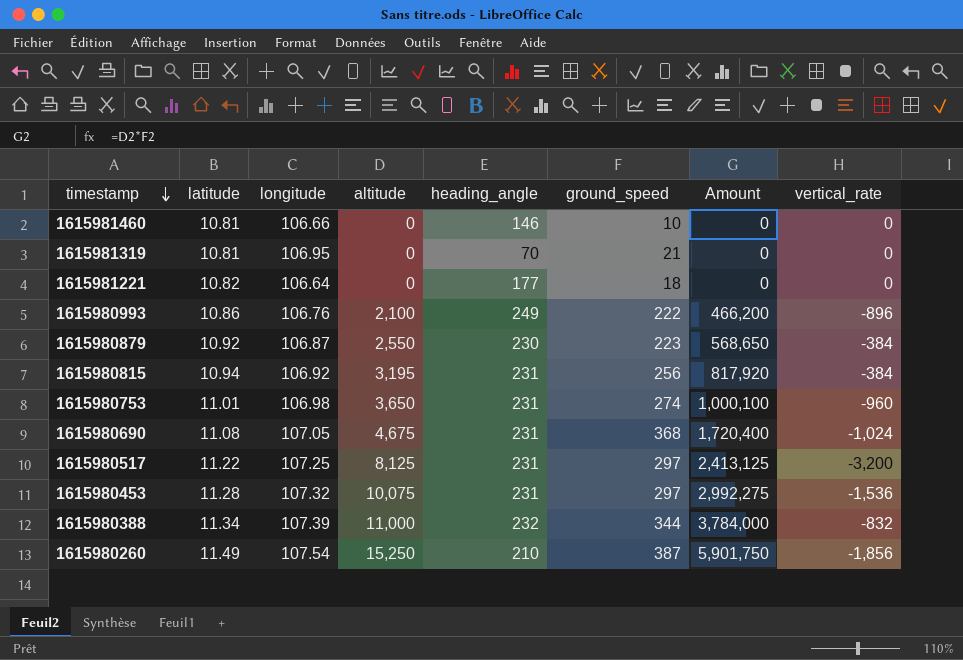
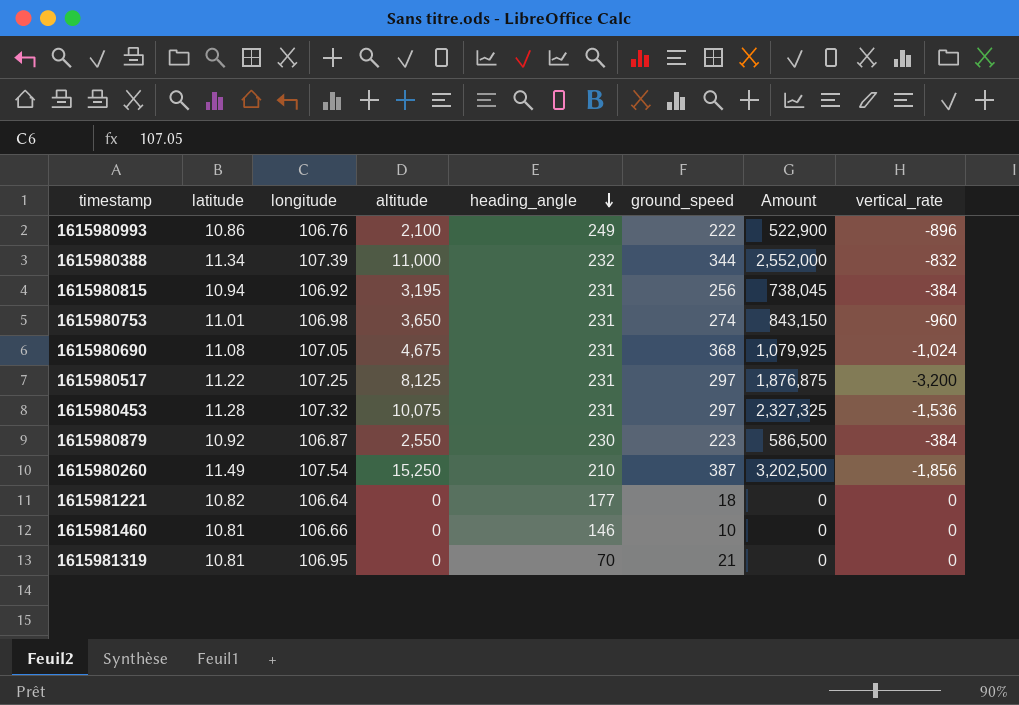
row order: timestamp descending -> heading_angle descending
column Amount | formula: [altitude] * [ground_speed] -> [altitude] * [heading_angle]

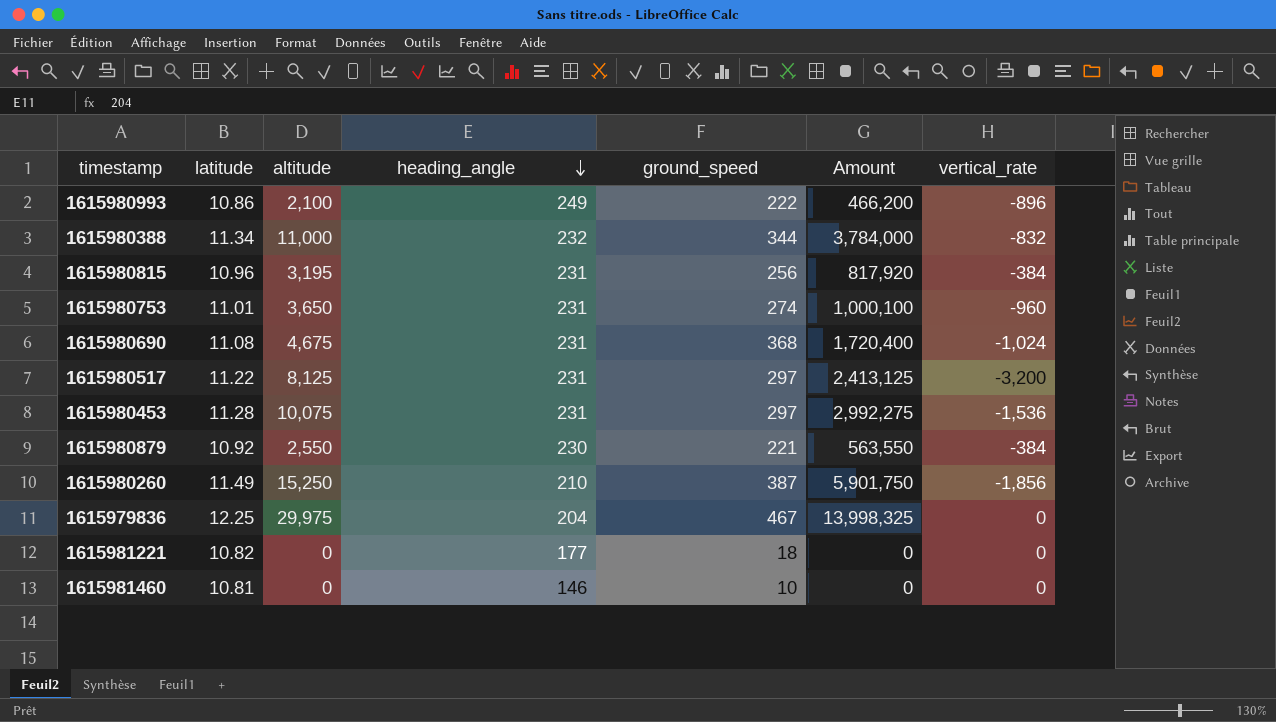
column longitude | position: 3 -> none
column Amount | formula: [altitude] * [heading_angle] -> [altitude] * [ground_speed]
row 1615981319: 10.81 | 106.95 | 0 | 70 | 21 | 0 | 0 -> none
1615980815 | latitude: 10.94 -> 10.96
1615980879 | ground_speed: 223 -> 221
row 1615979836: none -> 12.25 | 29,975 | 204 | 467 | 13,998,325 | 0

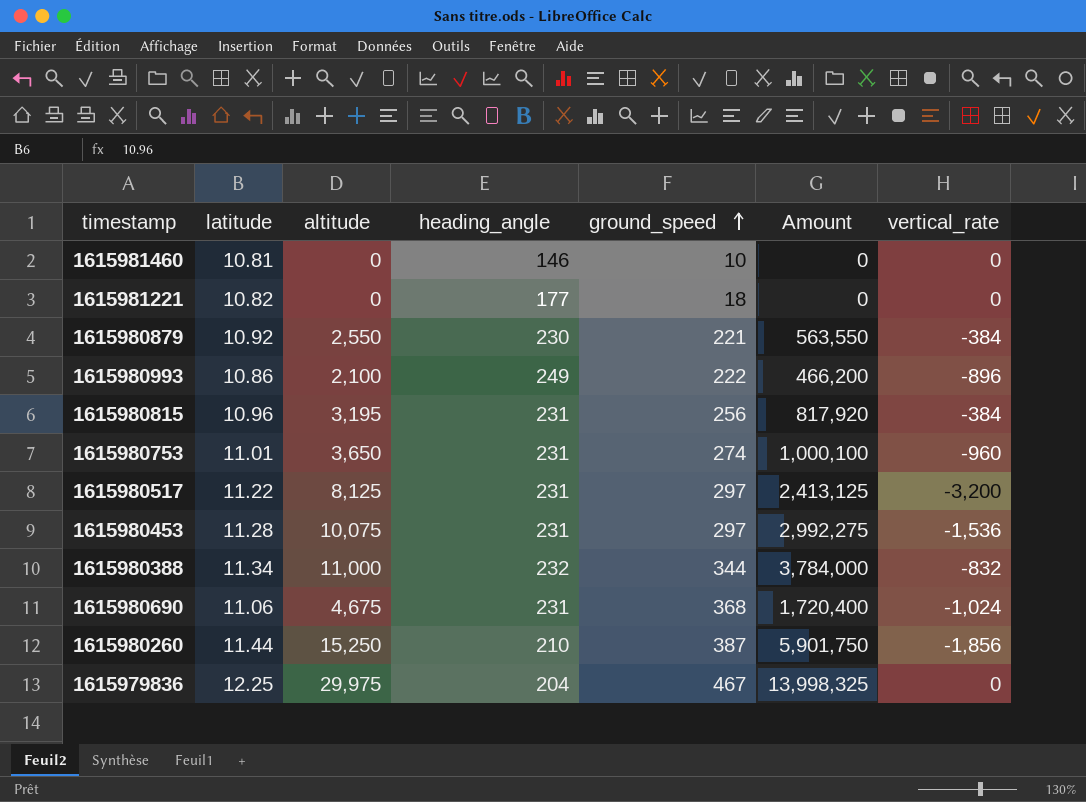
row order: heading_angle descending -> ground_speed ascending
1615980690 | latitude: 11.08 -> 11.06
1615980260 | latitude: 11.49 -> 11.44

